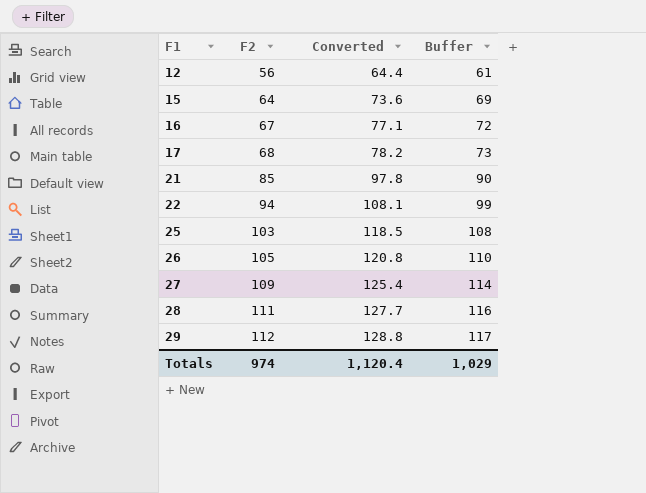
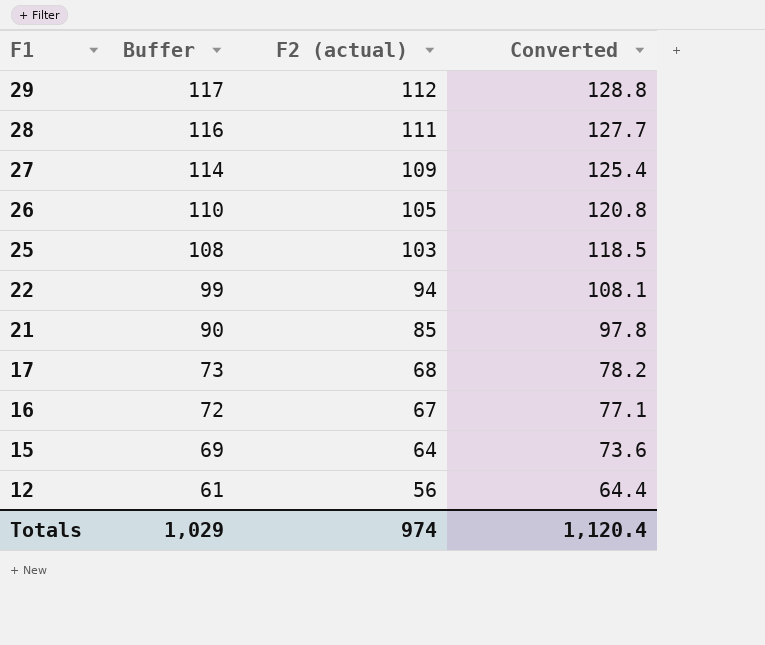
row order: F1 ascending -> F1 descending
column Buffer | position: 4 -> 2
column name: F2 -> F2 (actual)

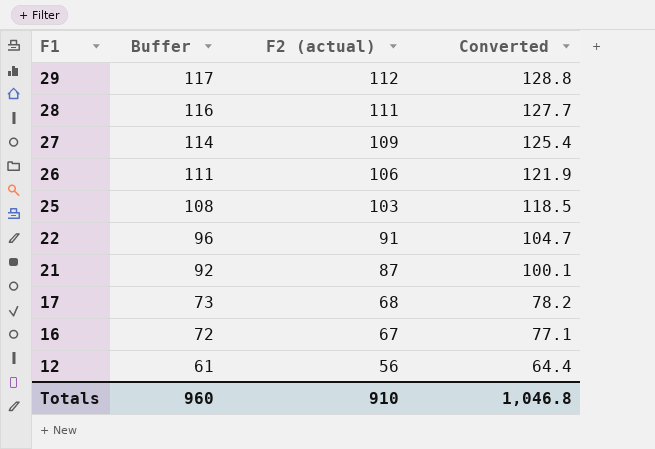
row 15: 69 | 64 | 73.6 -> none
26 | Buffer: 110 -> 111
26 | F2 (actual): 105 -> 106
26 | Converted: 120.8 -> 121.9
22 | Buffer: 99 -> 96
22 | F2 (actual): 94 -> 91
22 | Converted: 108.1 -> 104.7
21 | Buffer: 90 -> 92
21 | F2 (actual): 85 -> 87
21 | Converted: 97.8 -> 100.1
Totals | Buffer: 1,029 -> 960
Totals | F2 (actual): 974 -> 910
Totals | Converted: 1,120.4 -> 1,046.8

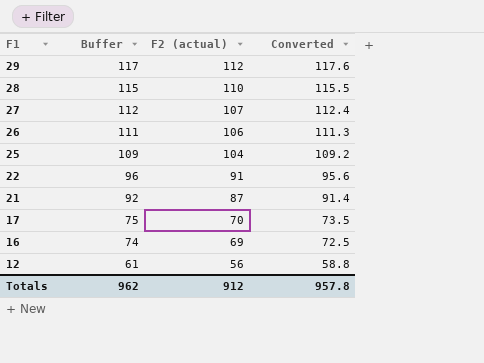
column Converted | formula: [F2 (actual)] * 1.15 -> [F2 (actual)] * 1.05
28 | Buffer: 116 -> 115
28 | F2 (actual): 111 -> 110
27 | Buffer: 114 -> 112
27 | F2 (actual): 109 -> 107
25 | Buffer: 108 -> 109
25 | F2 (actual): 103 -> 104
17 | Buffer: 73 -> 75
17 | F2 (actual): 68 -> 70
16 | Buffer: 72 -> 74
16 | F2 (actual): 67 -> 69
Totals | Buffer: 960 -> 962
Totals | F2 (actual): 910 -> 912
Totals | Converted: 1,046.8 -> 957.8

